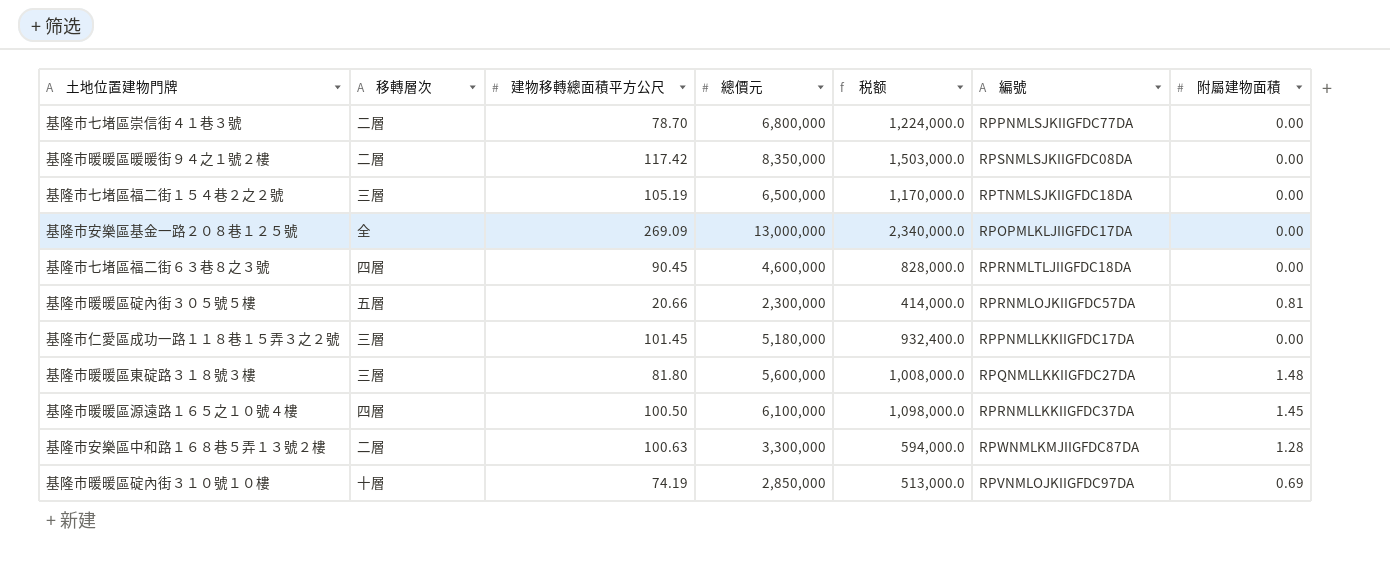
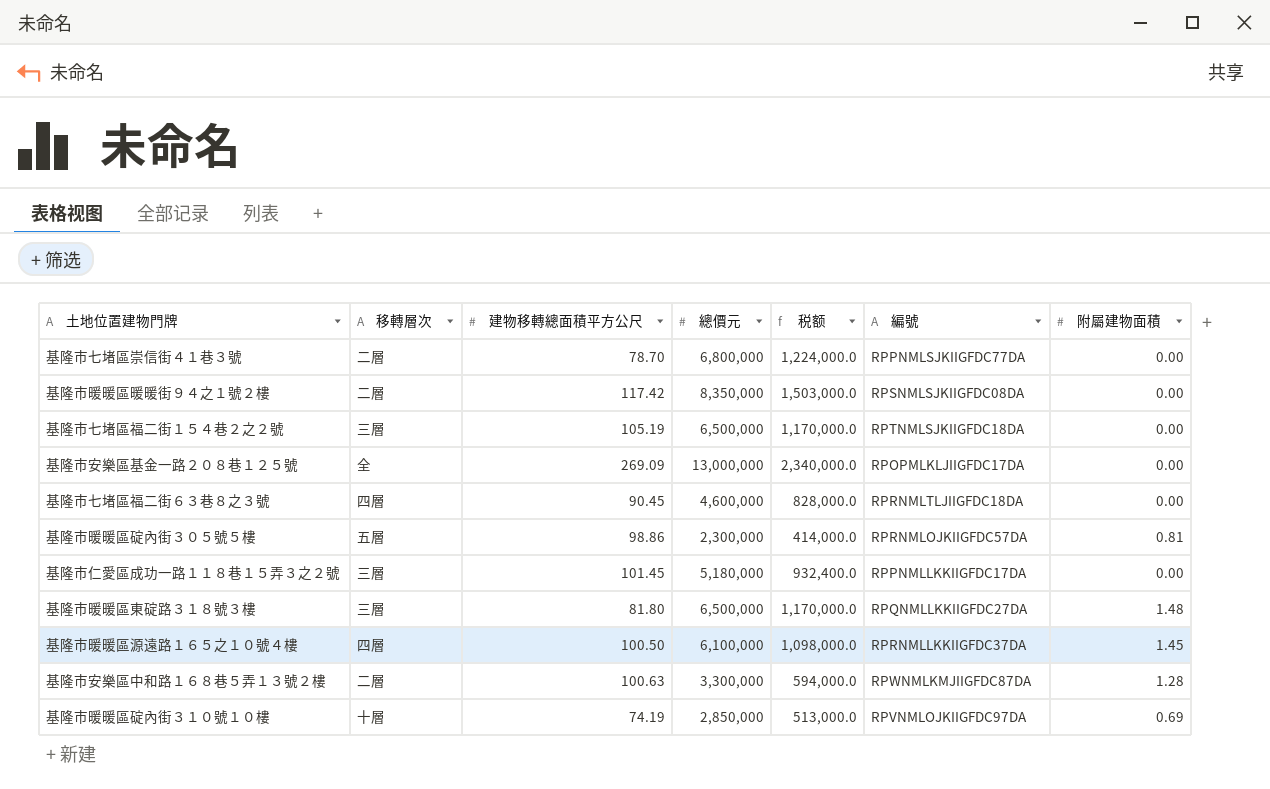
基隆市暖暖區碇內街３０５號５樓 | 建物移轉總面積平方公尺: 20.66 -> 98.86
基隆市暖暖區東碇路３１８號３樓 | 總價元: 5,600,000 -> 6,500,000
基隆市暖暖區東碇路３１８號３樓 | 税额: 1,008,000.0 -> 1,170,000.0

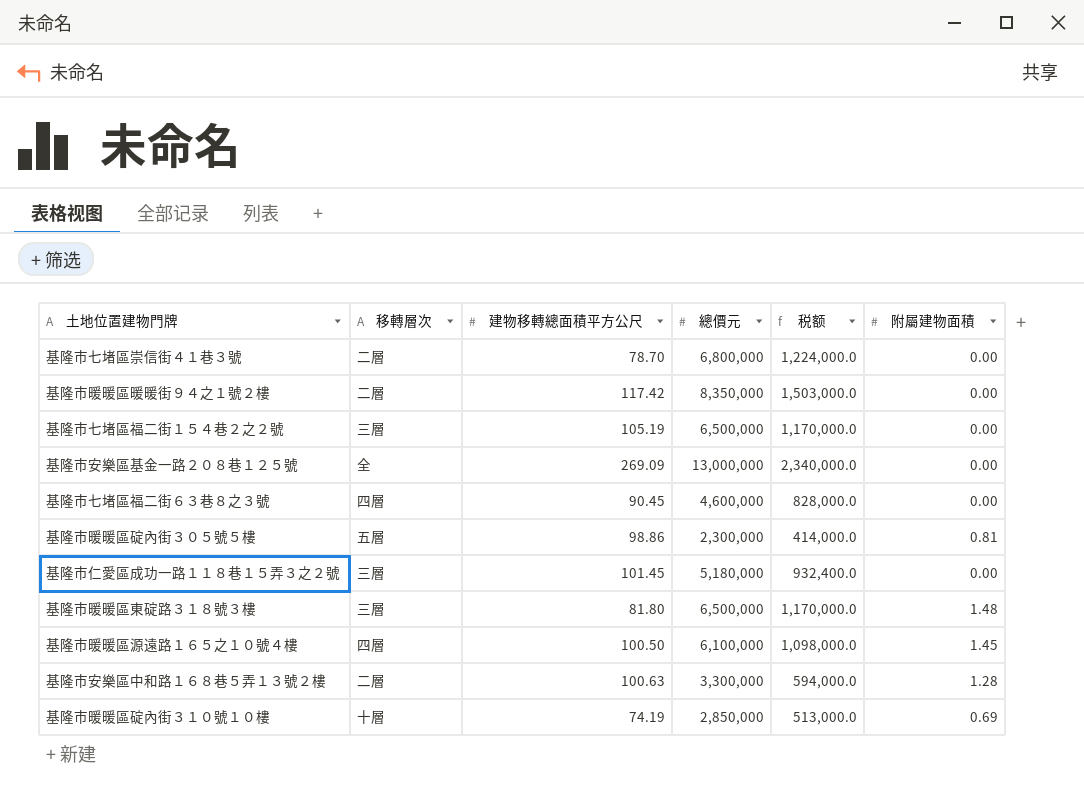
column 編號 | position: 6 -> none

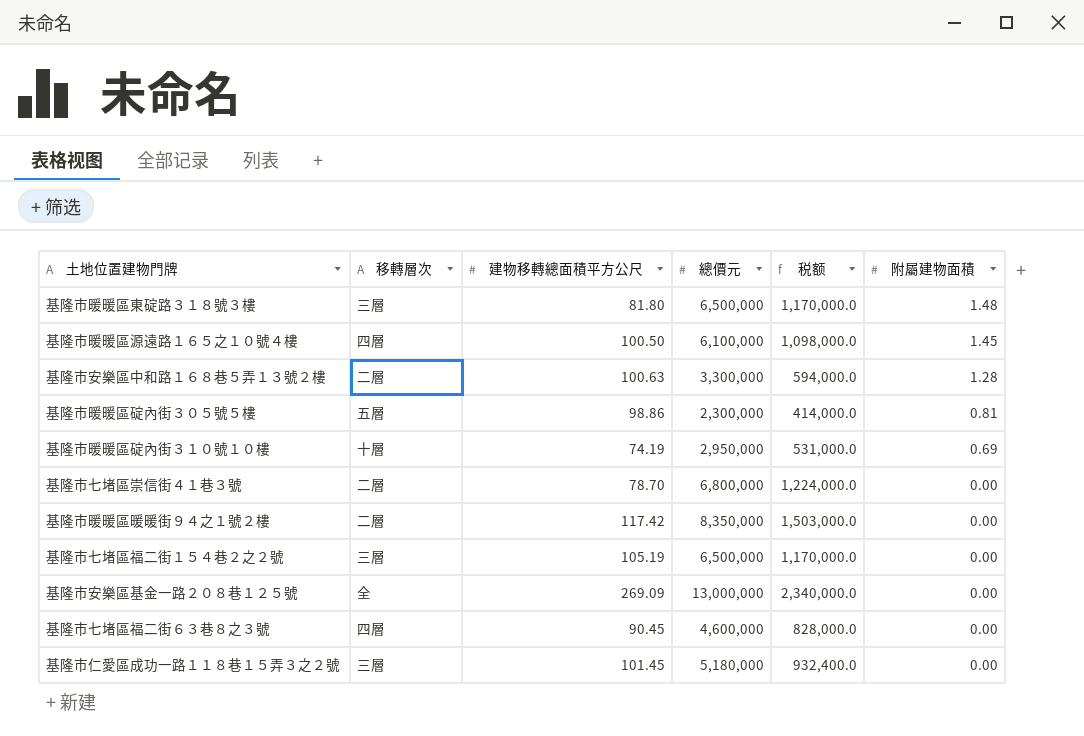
row order: none -> 附屬建物面積 descending
基隆市暖暖區碇內街３１０號１０樓 | 總價元: 2,850,000 -> 2,950,000
基隆市暖暖區碇內街３１０號１０樓 | 税额: 513,000.0 -> 531,000.0

